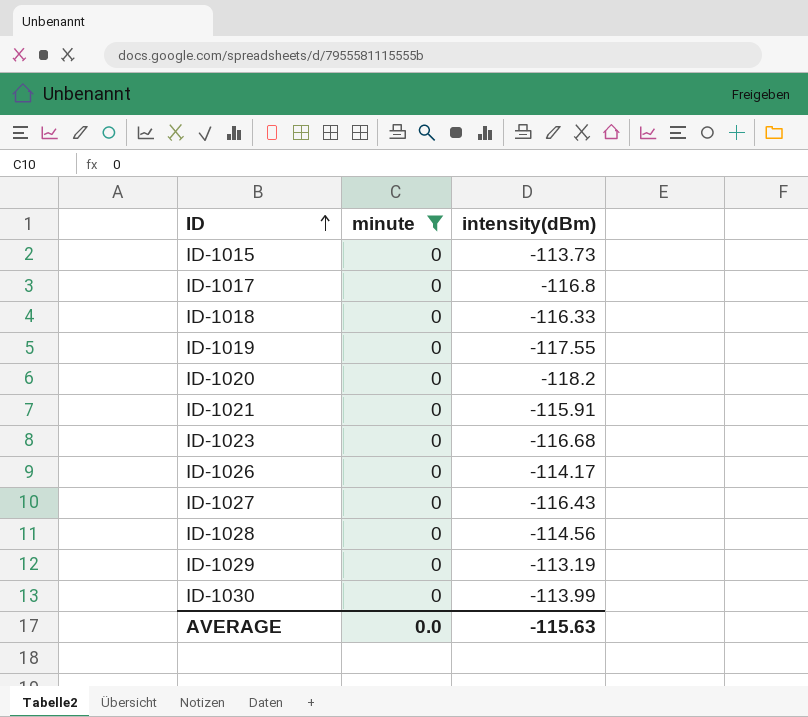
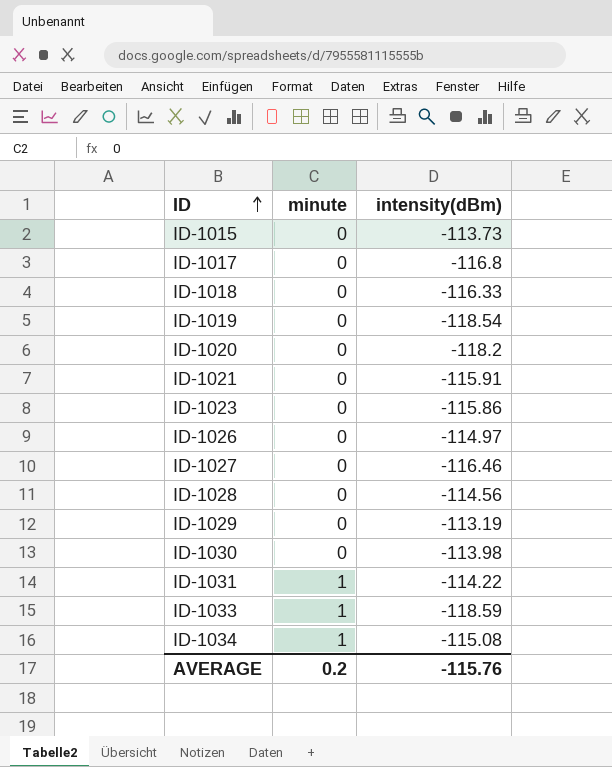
filter: minute = 0 -> none
ID-1019 | intensity(dBm): -117.55 -> -118.54
ID-1023 | intensity(dBm): -116.68 -> -115.86
ID-1026 | intensity(dBm): -114.17 -> -114.97
ID-1027 | intensity(dBm): -116.43 -> -116.46
ID-1030 | intensity(dBm): -113.99 -> -113.98
AVERAGE | minute: 0.0 -> 0.2
AVERAGE | intensity(dBm): -115.63 -> -115.76

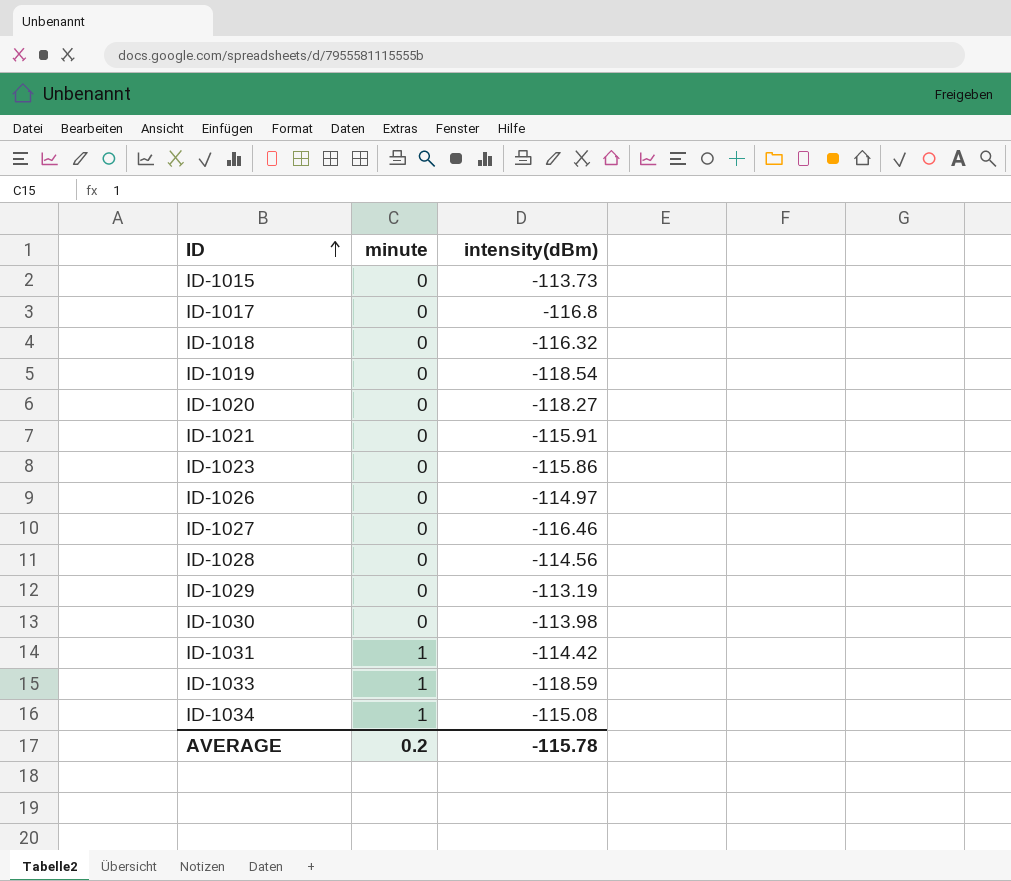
ID-1018 | intensity(dBm): -116.33 -> -116.32
ID-1020 | intensity(dBm): -118.2 -> -118.27
ID-1031 | intensity(dBm): -114.22 -> -114.42
AVERAGE | intensity(dBm): -115.76 -> -115.78

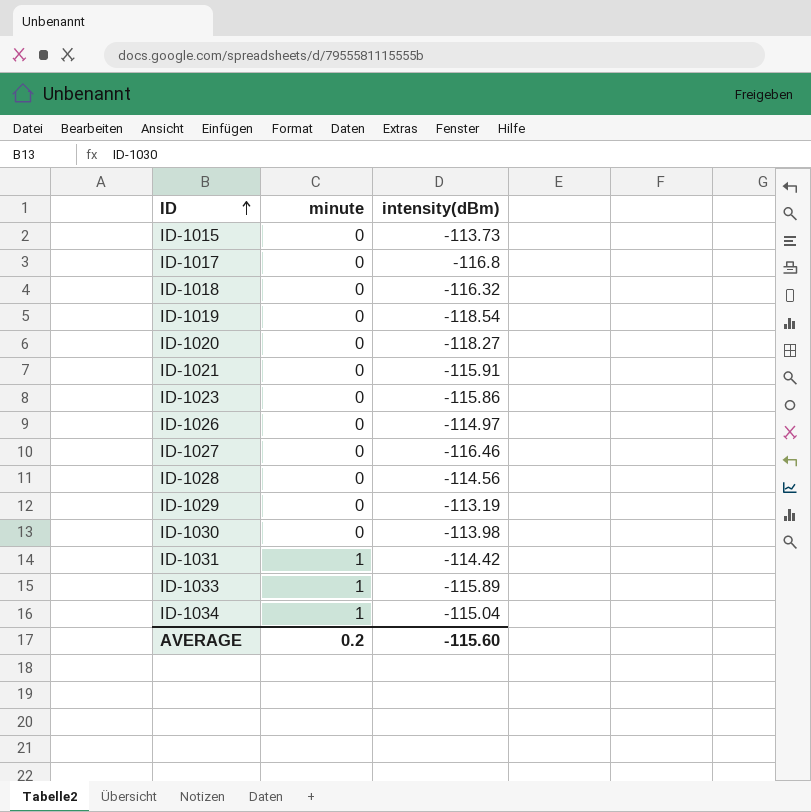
ID-1033 | intensity(dBm): -118.59 -> -115.89
ID-1034 | intensity(dBm): -115.08 -> -115.04
AVERAGE | intensity(dBm): -115.78 -> -115.60

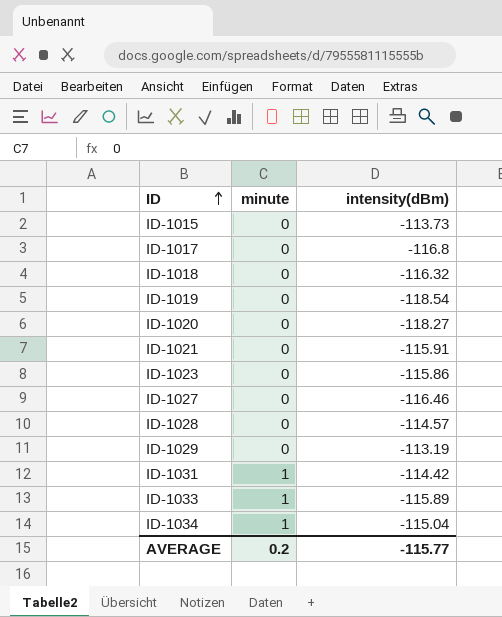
row ID-1026: 0 | -114.97 -> none
row ID-1030: 0 | -113.98 -> none
ID-1028 | intensity(dBm): -114.56 -> -114.57
AVERAGE | intensity(dBm): -115.60 -> -115.77

